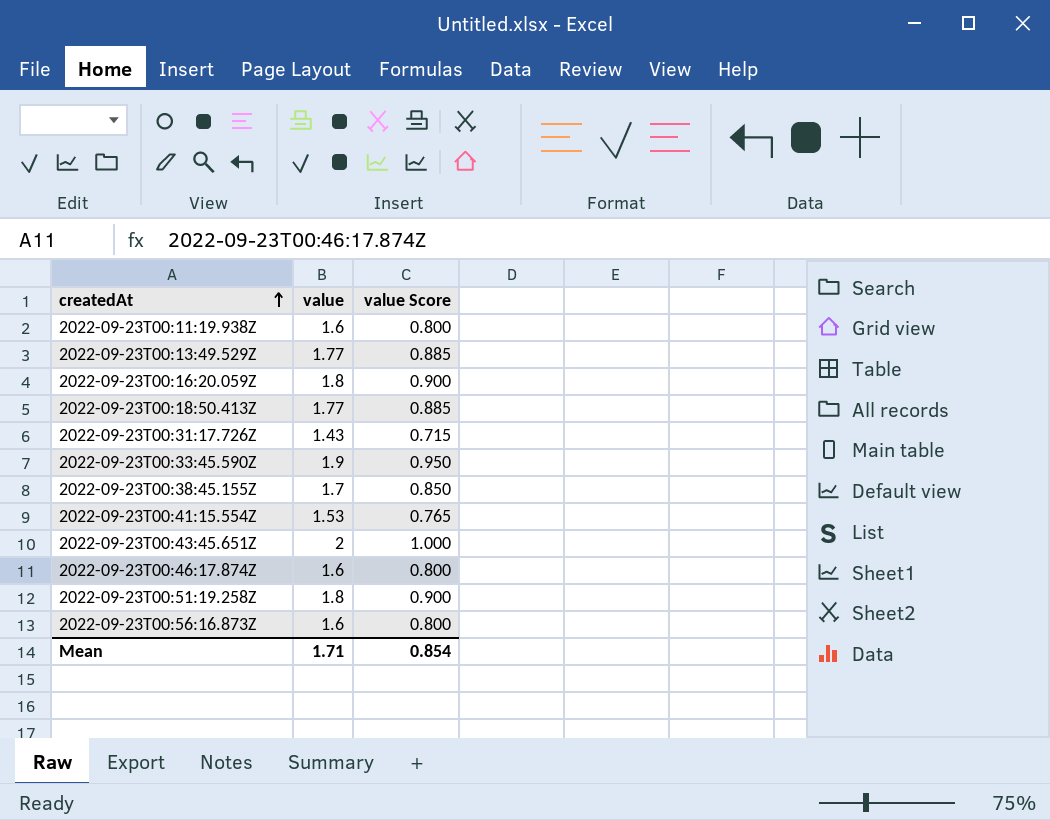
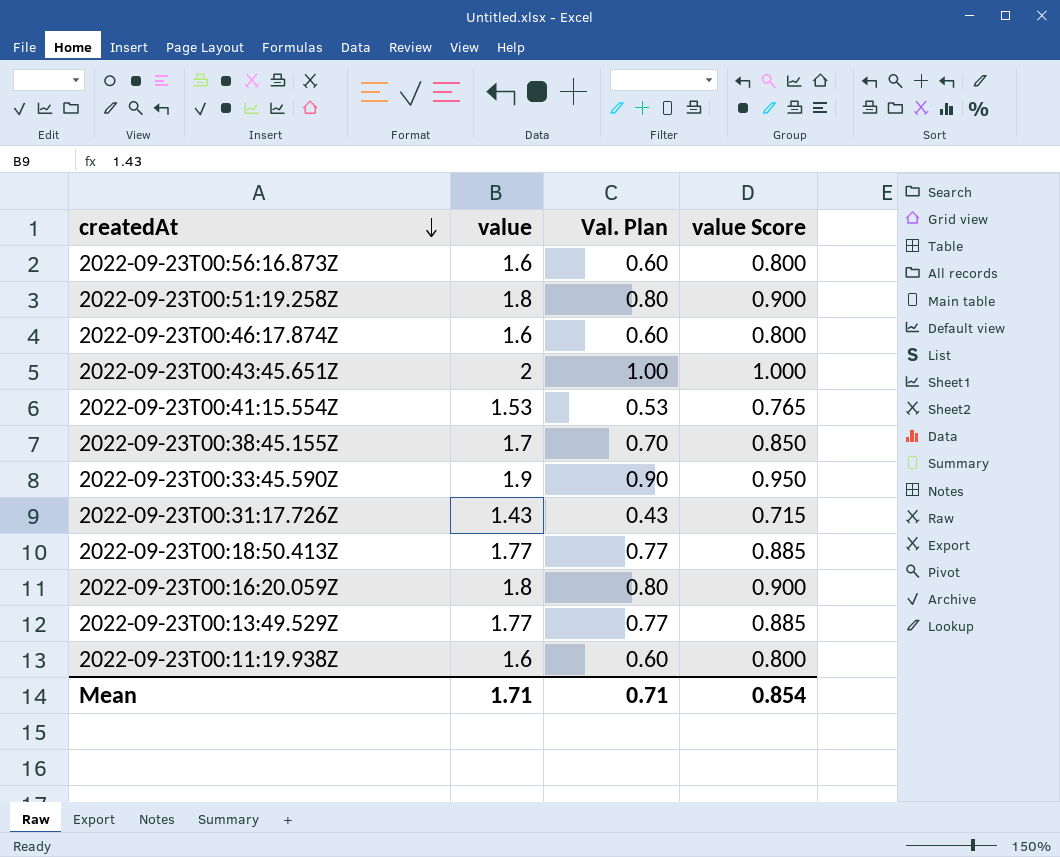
row order: createdAt ascending -> createdAt descending
column Val. Plan | formula: none -> [value] - 1

